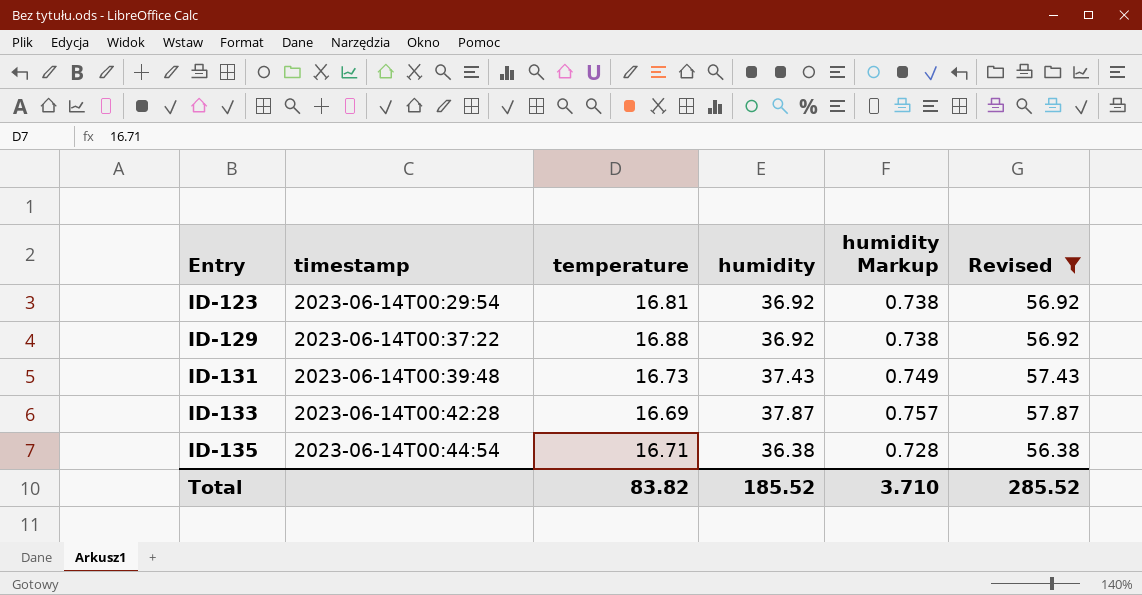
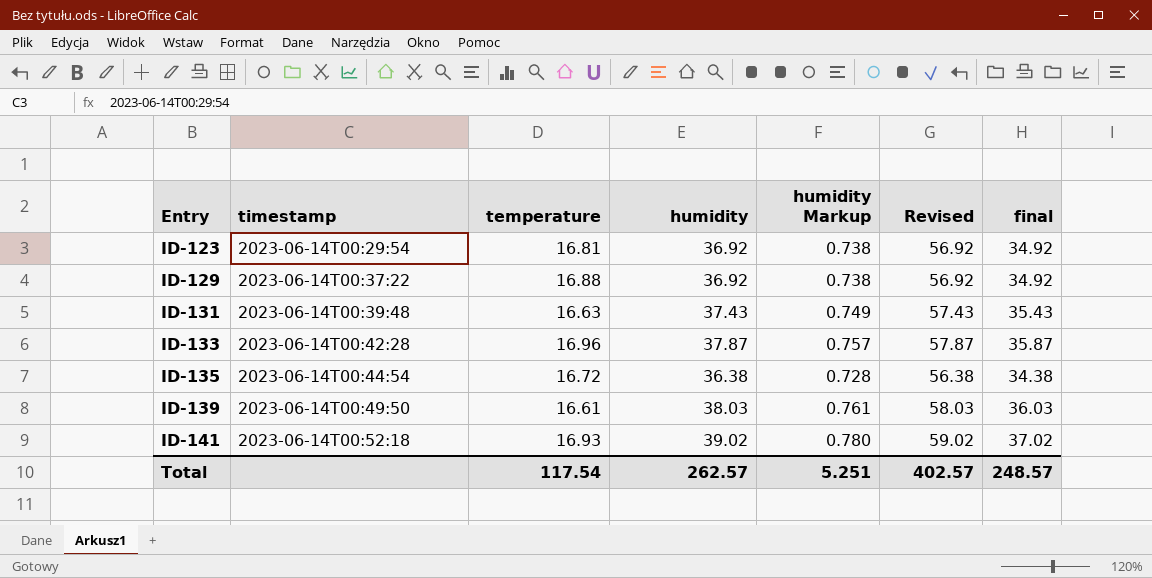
filter: Revised <= 57.87 -> none
column final | formula: none -> [humidity] - 2
ID-131 | temperature: 16.73 -> 16.63
ID-133 | temperature: 16.69 -> 16.96
ID-135 | temperature: 16.71 -> 16.72
Total | temperature: 83.82 -> 117.54
Total | humidity: 185.52 -> 262.57
Total | humidity Markup: 3.710 -> 5.251
Total | Revised: 285.52 -> 402.57

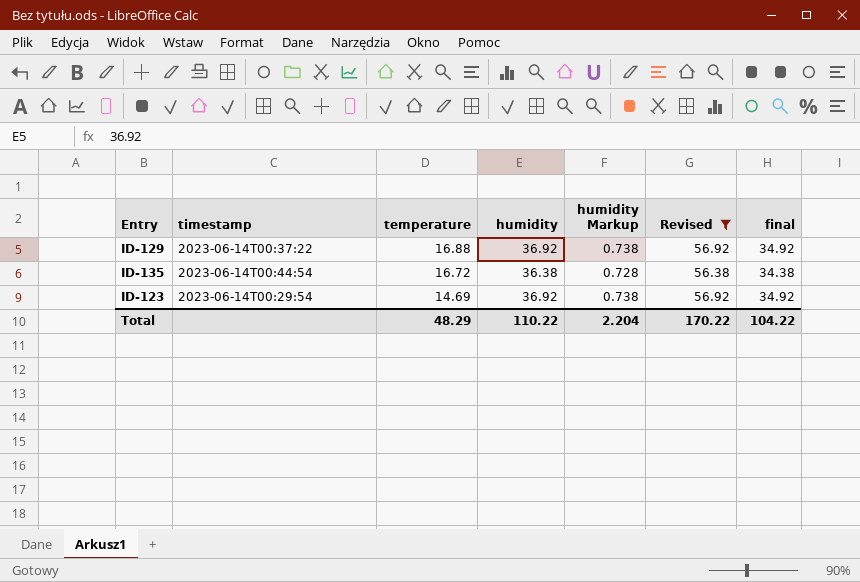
filter: none -> Revised <= 56.92
row order: Entry ascending -> temperature descending
ID-123 | temperature: 16.81 -> 14.69
Total | temperature: 117.54 -> 48.29
Total | humidity: 262.57 -> 110.22
Total | humidity Markup: 5.251 -> 2.204
Total | Revised: 402.57 -> 170.22
Total | final: 248.57 -> 104.22

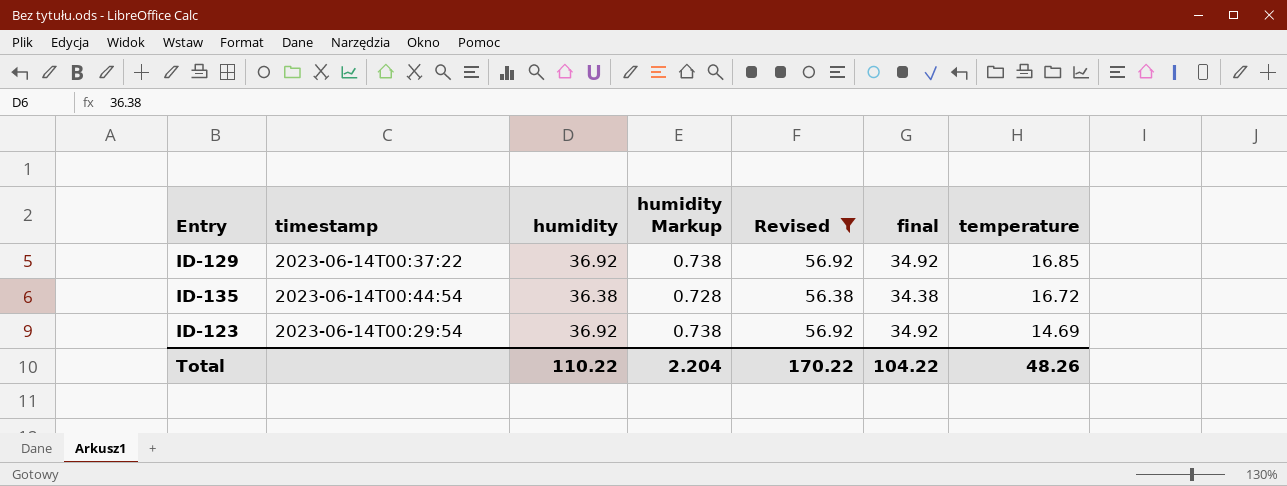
column temperature | position: 3 -> 7
ID-129 | temperature: 16.88 -> 16.85
Total | temperature: 48.29 -> 48.26

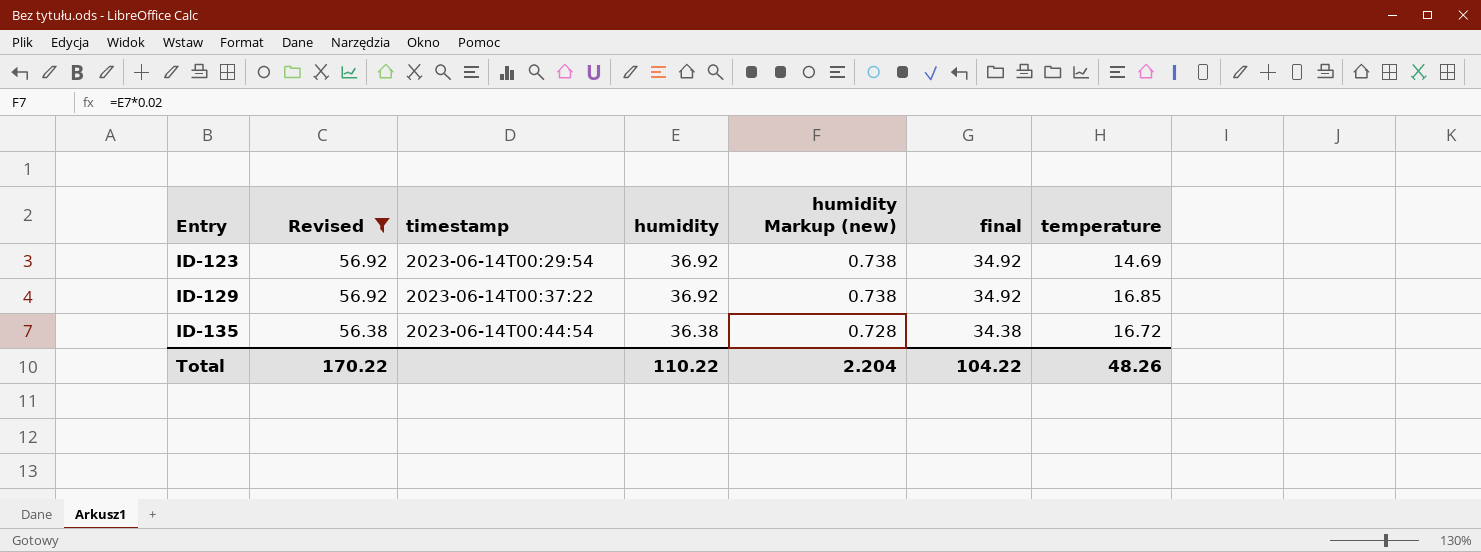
row order: temperature descending -> Entry ascending
column Revised | position: 5 -> 2
column name: humidity Markup -> humidity Markup (new)

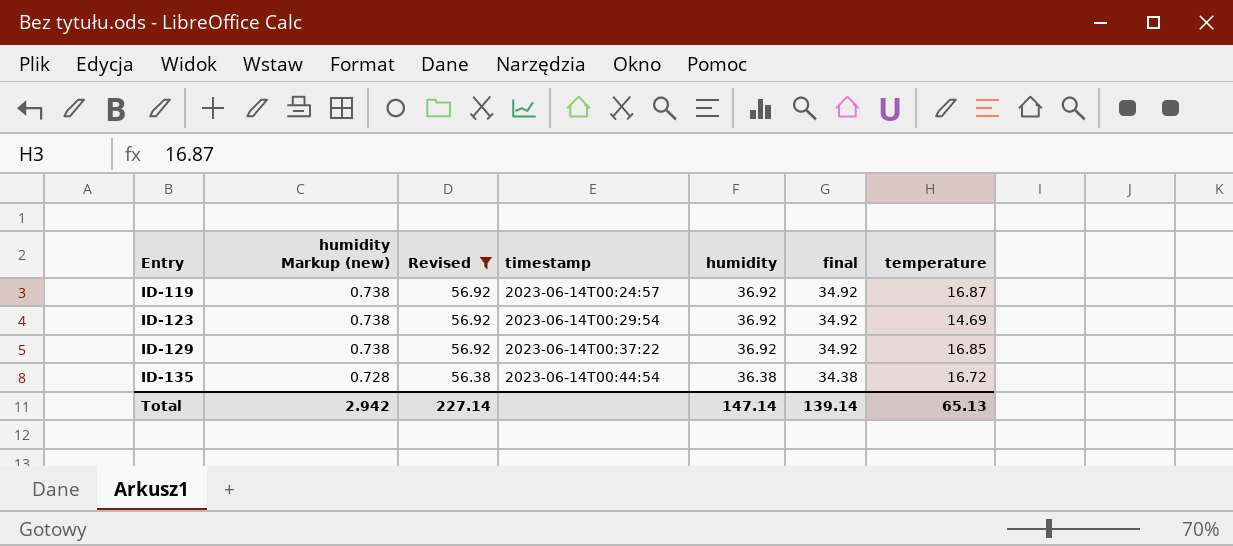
column humidity Markup (new) | position: 5 -> 2
row ID-119: none -> 0.738 | 56.92 | 2023-06-14T00:24:57 | 36.92 | 34.92 | 16.87
Total | humidity Markup (new): 2.204 -> 2.942
Total | Revised: 170.22 -> 227.14
Total | humidity: 110.22 -> 147.14
Total | final: 104.22 -> 139.14
Total | temperature: 48.26 -> 65.13

